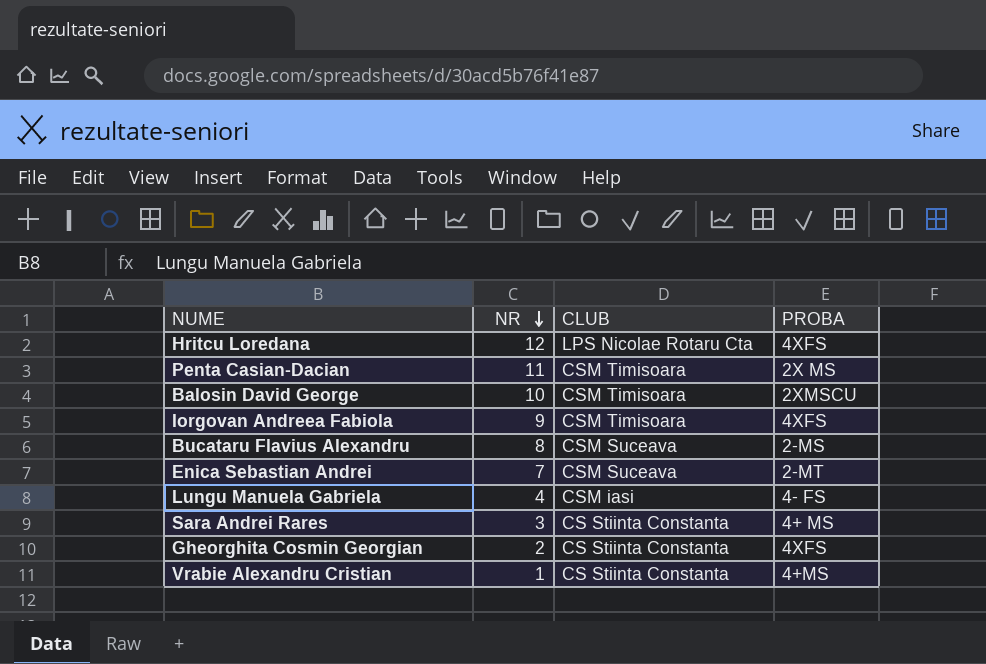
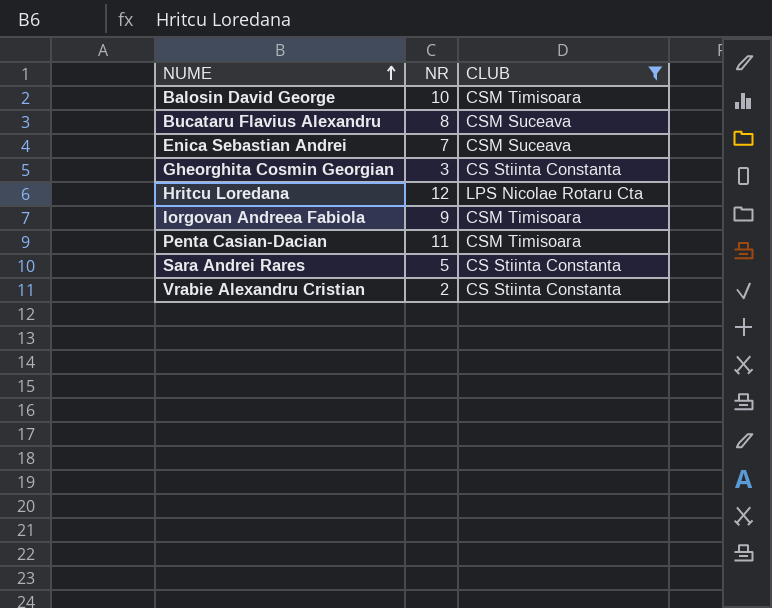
filter: none -> CLUB != CSM iasi
row order: NR descending -> NUME ascending
column PROBA | position: 4 -> none
Gheorghita Cosmin Georgian | NR: 2 -> 3
Sara Andrei Rares | NR: 3 -> 5
Vrabie Alexandru Cristian | NR: 1 -> 2

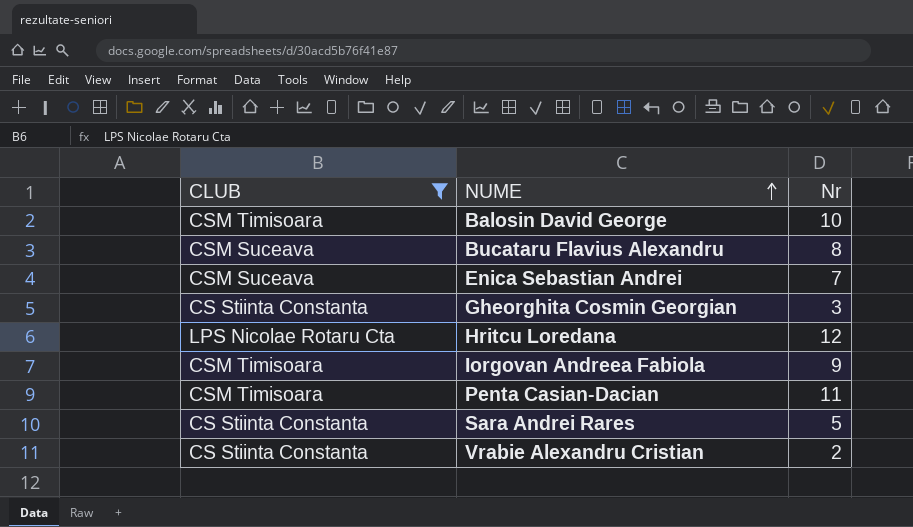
column CLUB | position: 3 -> 1
column name: NR -> Nr

